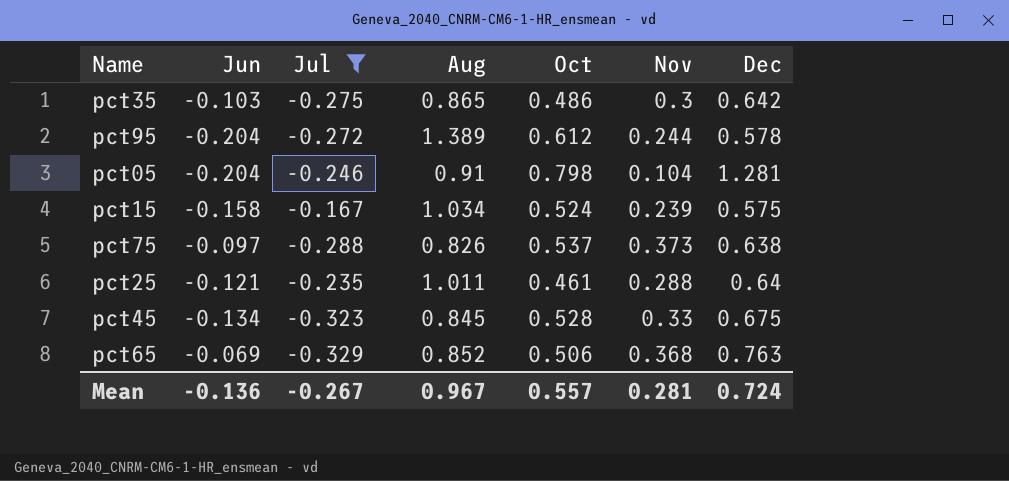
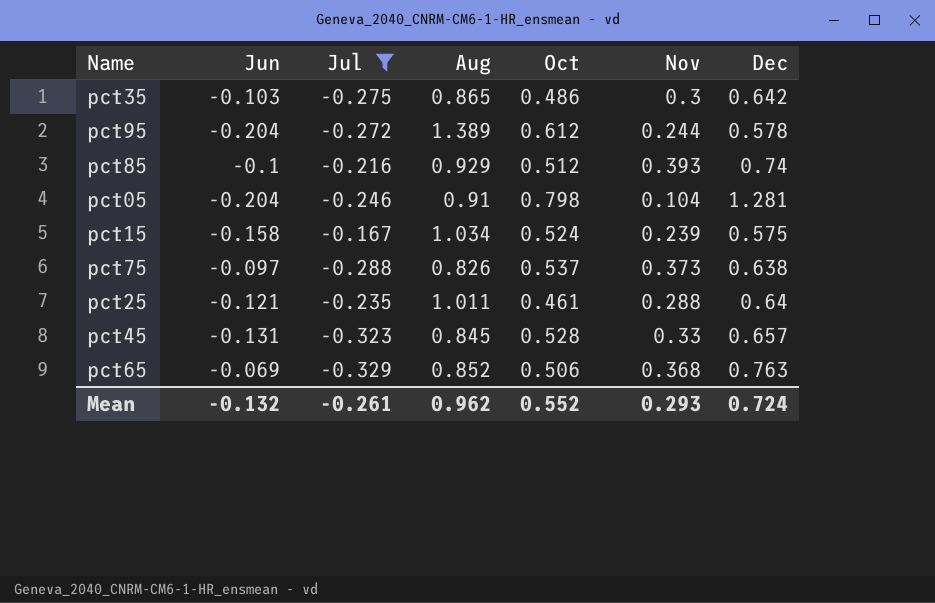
row pct85: none -> -0.1 | -0.216 | 0.929 | 0.512 | 0.393 | 0.74
pct45 | Jun: -0.134 -> -0.131
pct45 | Dec: 0.675 -> 0.657
Mean | Jun: -0.136 -> -0.132
Mean | Jul: -0.267 -> -0.261
Mean | Aug: 0.967 -> 0.962
Mean | Oct: 0.557 -> 0.552
Mean | Nov: 0.281 -> 0.293

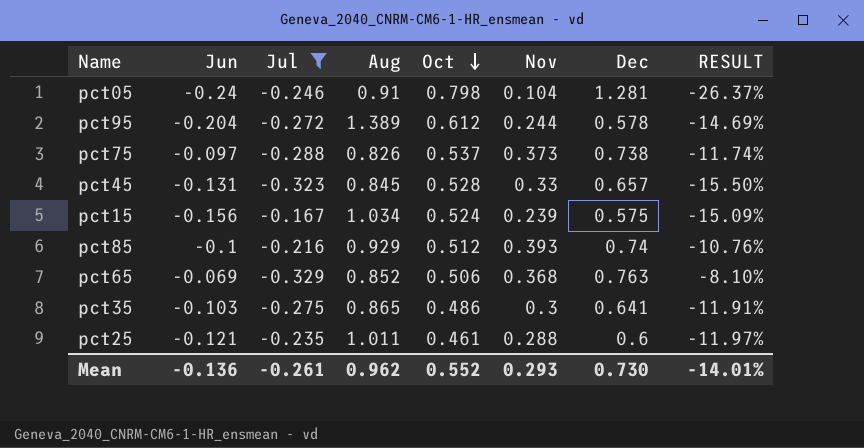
row order: none -> Oct descending
column RESULT | formula: none -> [Jun] / [Aug]
pct05 | Jun: -0.204 -> -0.24
pct75 | Dec: 0.638 -> 0.738
pct15 | Jun: -0.158 -> -0.156
pct35 | Dec: 0.642 -> 0.641
pct25 | Dec: 0.64 -> 0.6
Mean | Jun: -0.132 -> -0.136
Mean | Dec: 0.724 -> 0.730

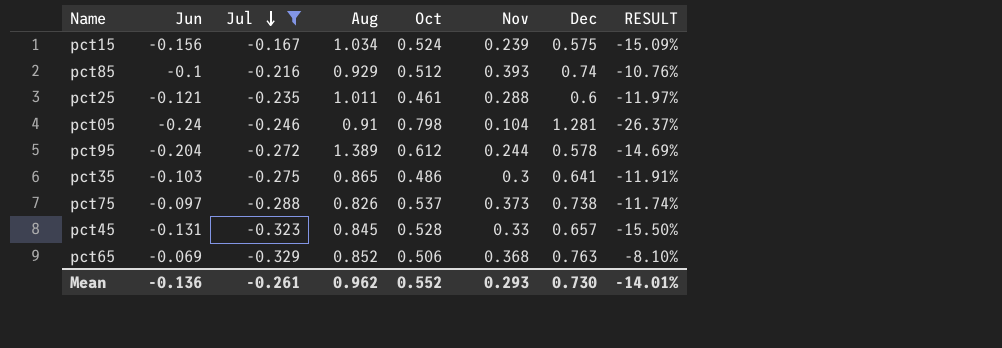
row order: Oct descending -> Jul descending

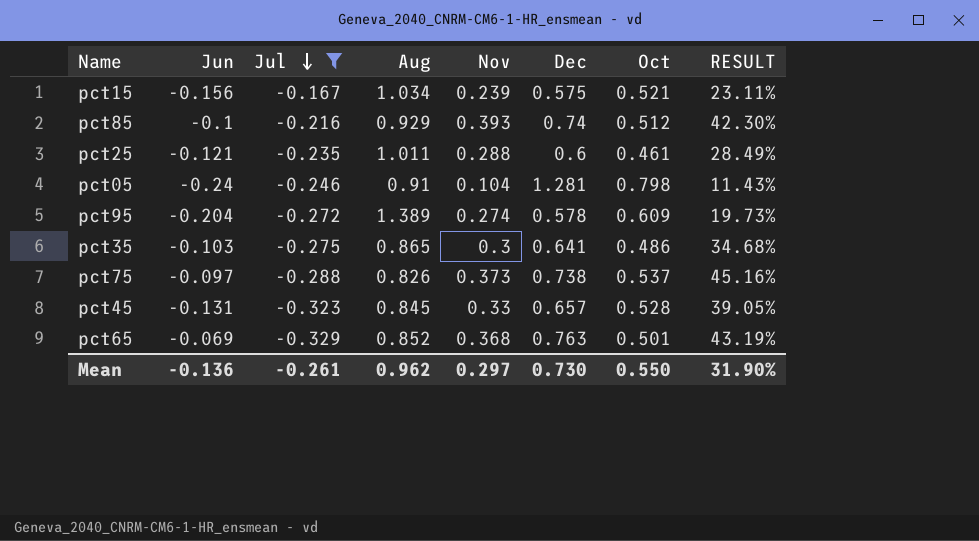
column Oct | position: 5 -> 7
column RESULT | formula: [Jun] / [Aug] -> [Nov] / [Aug]
pct15 | Oct: 0.524 -> 0.521
pct95 | Nov: 0.244 -> 0.274
pct95 | Oct: 0.612 -> 0.609
pct65 | Oct: 0.506 -> 0.501
Mean | Nov: 0.293 -> 0.297
Mean | Oct: 0.552 -> 0.550
Mean | RESULT: -14.01% -> 31.90%

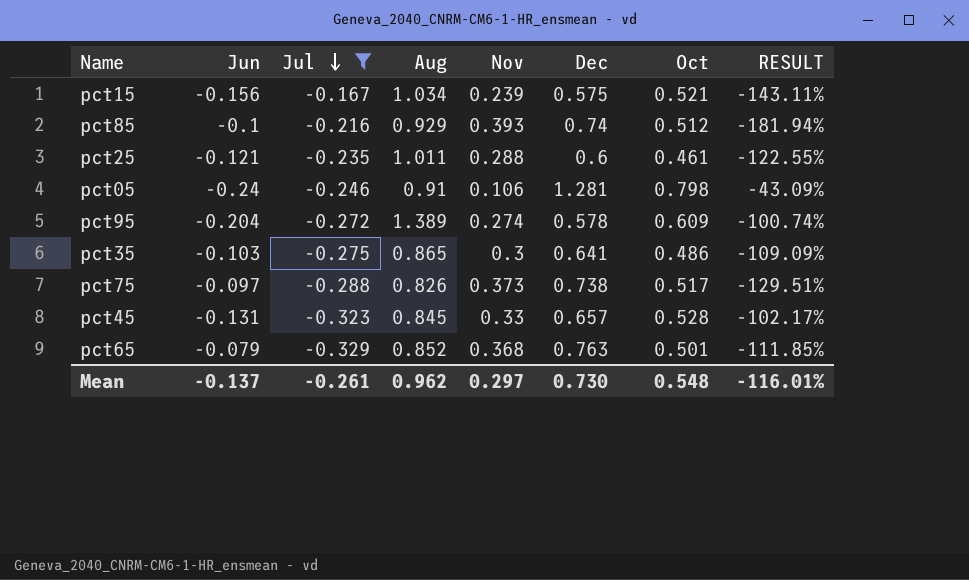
column RESULT | formula: [Nov] / [Aug] -> [Nov] / [Jul]
pct05 | Nov: 0.104 -> 0.106
pct75 | Oct: 0.537 -> 0.517
pct65 | Jun: -0.069 -> -0.079
Mean | Jun: -0.136 -> -0.137
Mean | Oct: 0.550 -> 0.548
Mean | RESULT: 31.90% -> -116.01%

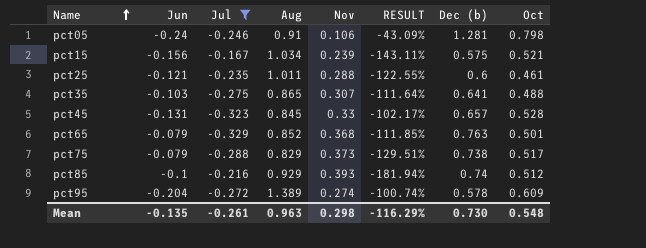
row order: Jul descending -> Name ascending
column RESULT | position: 8 -> 6
column name: Dec -> Dec (b)
pct35 | Nov: 0.3 -> 0.307
pct35 | RESULT: -109.09% -> -111.64%
pct35 | Oct: 0.486 -> 0.488
pct75 | Jun: -0.097 -> -0.079
pct75 | Aug: 0.826 -> 0.829
Mean | Jun: -0.137 -> -0.135
Mean | Aug: 0.962 -> 0.963
Mean | Nov: 0.297 -> 0.298
Mean | RESULT: -116.01% -> -116.29%

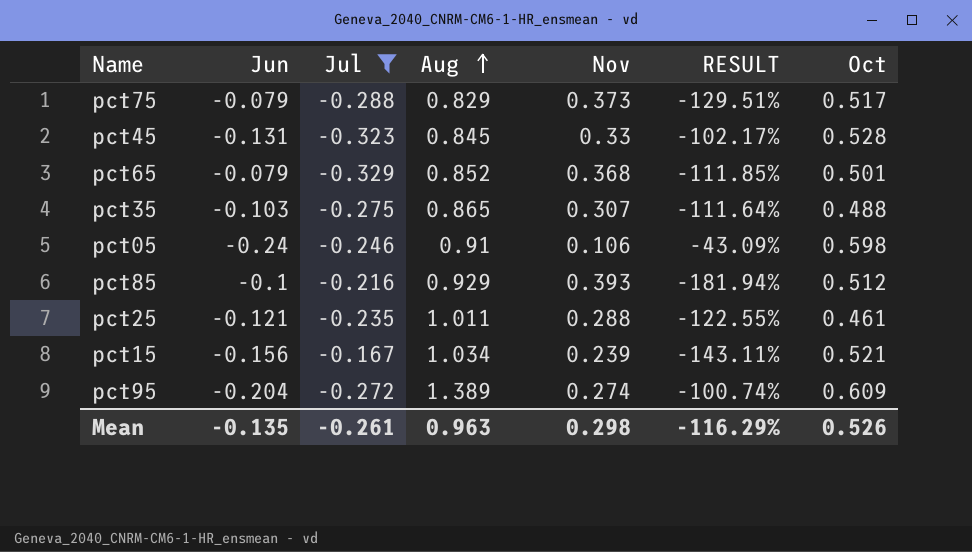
row order: Name ascending -> Aug ascending
column Dec (b) | position: 7 -> none
pct05 | Oct: 0.798 -> 0.598
Mean | Oct: 0.548 -> 0.526

